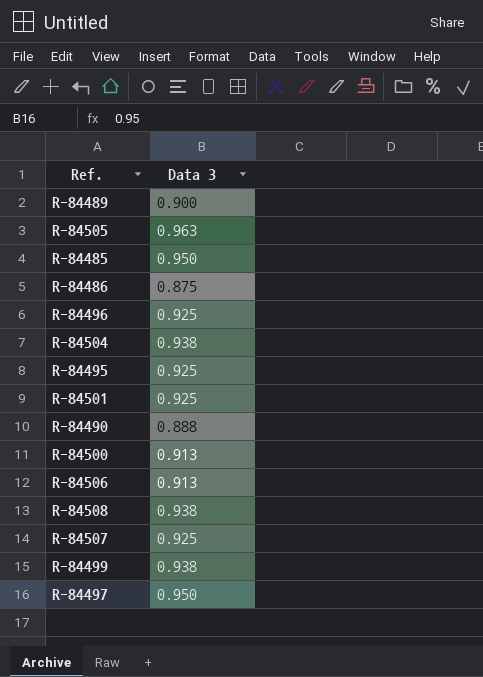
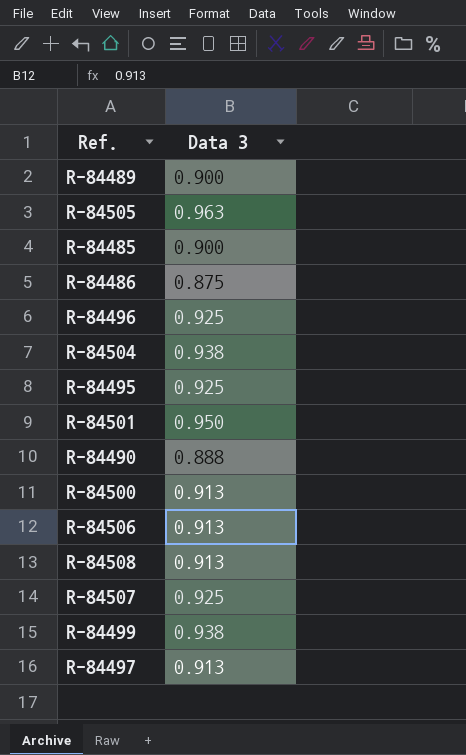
R-84485 | Data 3: 0.950 -> 0.900
R-84501 | Data 3: 0.925 -> 0.950
R-84508 | Data 3: 0.938 -> 0.913
R-84497 | Data 3: 0.950 -> 0.913

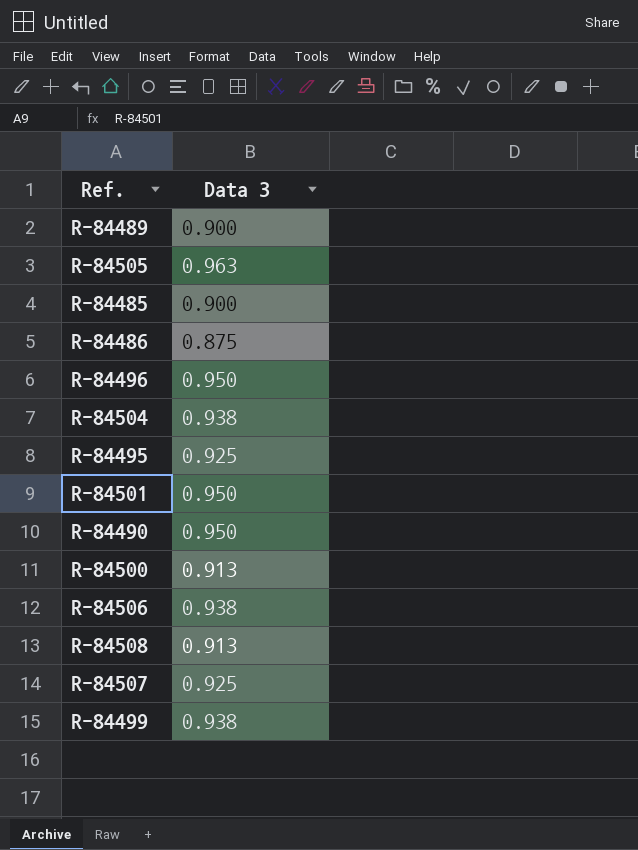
row R-84497: 0.913 -> none
R-84496 | Data 3: 0.925 -> 0.950
R-84490 | Data 3: 0.888 -> 0.950
R-84506 | Data 3: 0.913 -> 0.938

